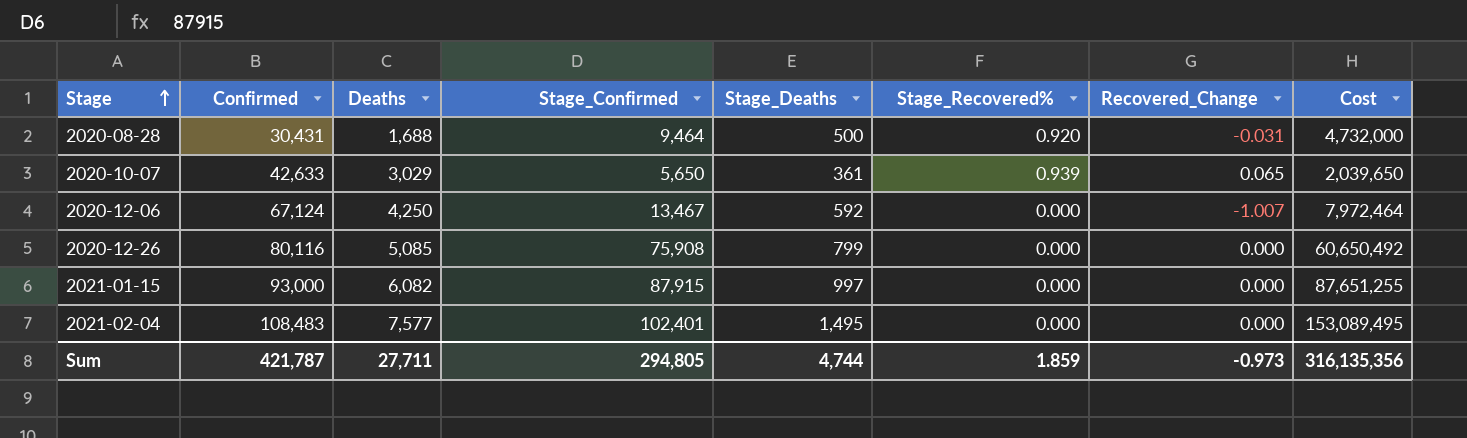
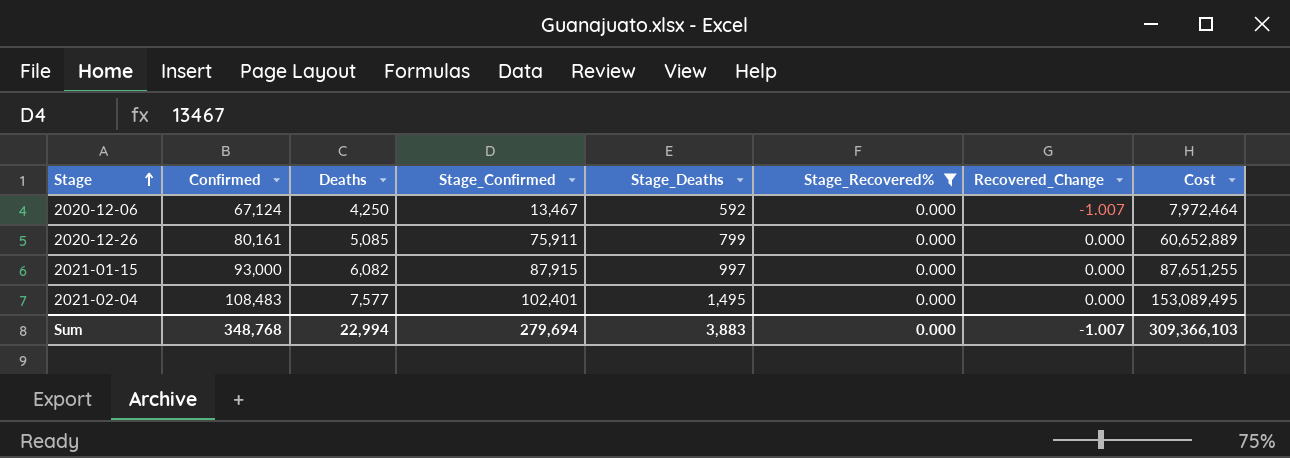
filter: none -> Stage_Recovered% = 0.000
2020-12-26 | Confirmed: 80,116 -> 80,161
2020-12-26 | Stage_Confirmed: 75,908 -> 75,911
2020-12-26 | Cost: 60,650,492 -> 60,652,889
Sum | Confirmed: 421,787 -> 348,768
Sum | Deaths: 27,711 -> 22,994
Sum | Stage_Confirmed: 294,805 -> 279,694
Sum | Stage_Deaths: 4,744 -> 3,883
Sum | Stage_Recovered%: 1.859 -> 0.000
Sum | Recovered_Change: -0.973 -> -1.007
Sum | Cost: 316,135,356 -> 309,366,103

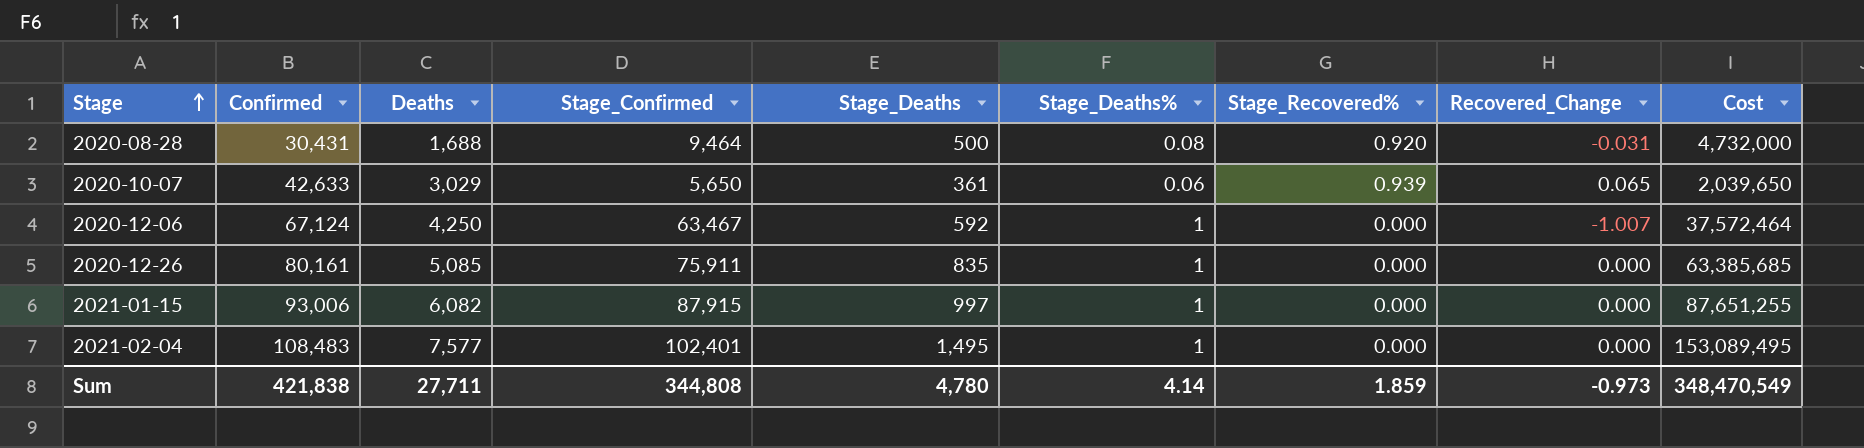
filter: Stage_Recovered% = 0.000 -> none
column Stage_Deaths% | position: none -> 6
2020-12-06 | Stage_Confirmed: 13,467 -> 63,467
2020-12-06 | Cost: 7,972,464 -> 37,572,464
2020-12-26 | Stage_Deaths: 799 -> 835
2020-12-26 | Cost: 60,652,889 -> 63,385,685
2021-01-15 | Confirmed: 93,000 -> 93,006
Sum | Confirmed: 348,768 -> 421,838
Sum | Deaths: 22,994 -> 27,711
Sum | Stage_Confirmed: 279,694 -> 344,808
Sum | Stage_Deaths: 3,883 -> 4,780
Sum | Stage_Recovered%: 0.000 -> 1.859
Sum | Recovered_Change: -1.007 -> -0.973
Sum | Cost: 309,366,103 -> 348,470,549

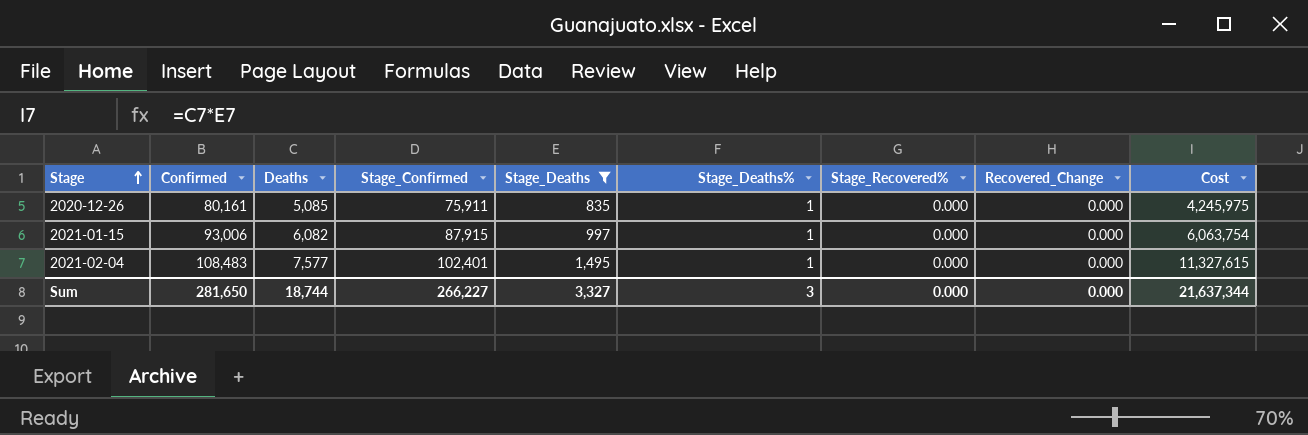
filter: none -> Stage_Deaths >= 835
column Cost | formula: [Stage_Confirmed] * [Stage_Deaths] -> [Deaths] * [Stage_Deaths]
Sum | Confirmed: 421,838 -> 281,650
Sum | Deaths: 27,711 -> 18,744
Sum | Stage_Confirmed: 344,808 -> 266,227
Sum | Stage_Deaths: 4,780 -> 3,327
Sum | Stage_Deaths%: 4.14 -> 3
Sum | Stage_Recovered%: 1.859 -> 0.000
Sum | Recovered_Change: -0.973 -> 0.000
Sum | Cost: 348,470,549 -> 21,637,344

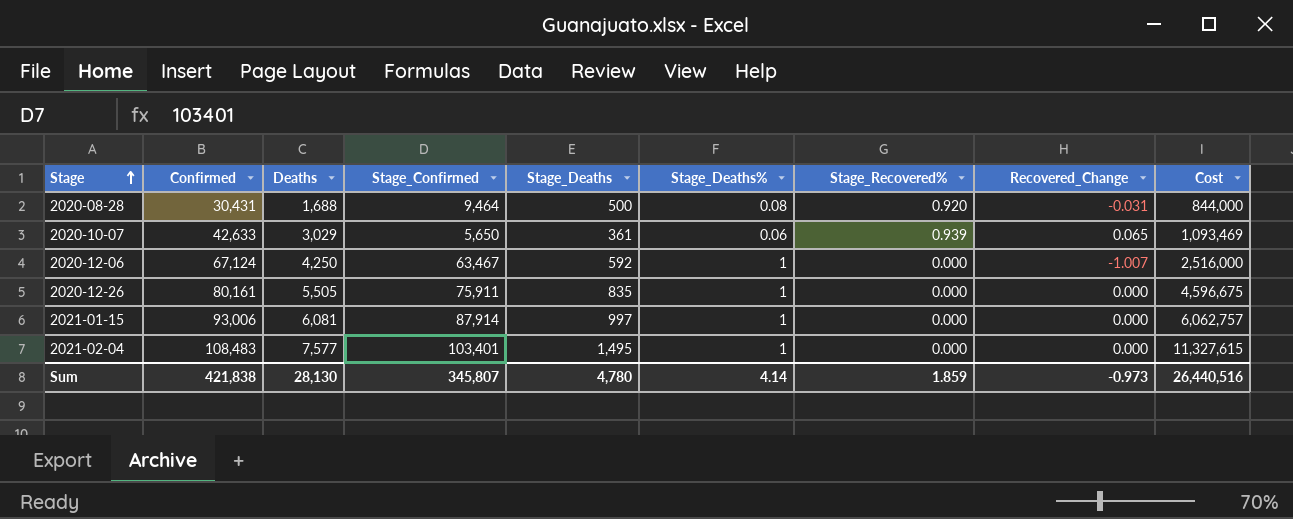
filter: Stage_Deaths >= 835 -> none
2020-12-26 | Deaths: 5,085 -> 5,505
2020-12-26 | Cost: 4,245,975 -> 4,596,675
2021-01-15 | Deaths: 6,082 -> 6,081
2021-01-15 | Stage_Confirmed: 87,915 -> 87,914
2021-01-15 | Cost: 6,063,754 -> 6,062,757
2021-02-04 | Stage_Confirmed: 102,401 -> 103,401
Sum | Confirmed: 281,650 -> 421,838
Sum | Deaths: 18,744 -> 28,130
Sum | Stage_Confirmed: 266,227 -> 345,807
Sum | Stage_Deaths: 3,327 -> 4,780
Sum | Stage_Deaths%: 3 -> 4.14
Sum | Stage_Recovered%: 0.000 -> 1.859
Sum | Recovered_Change: 0.000 -> -0.973
Sum | Cost: 21,637,344 -> 26,440,516

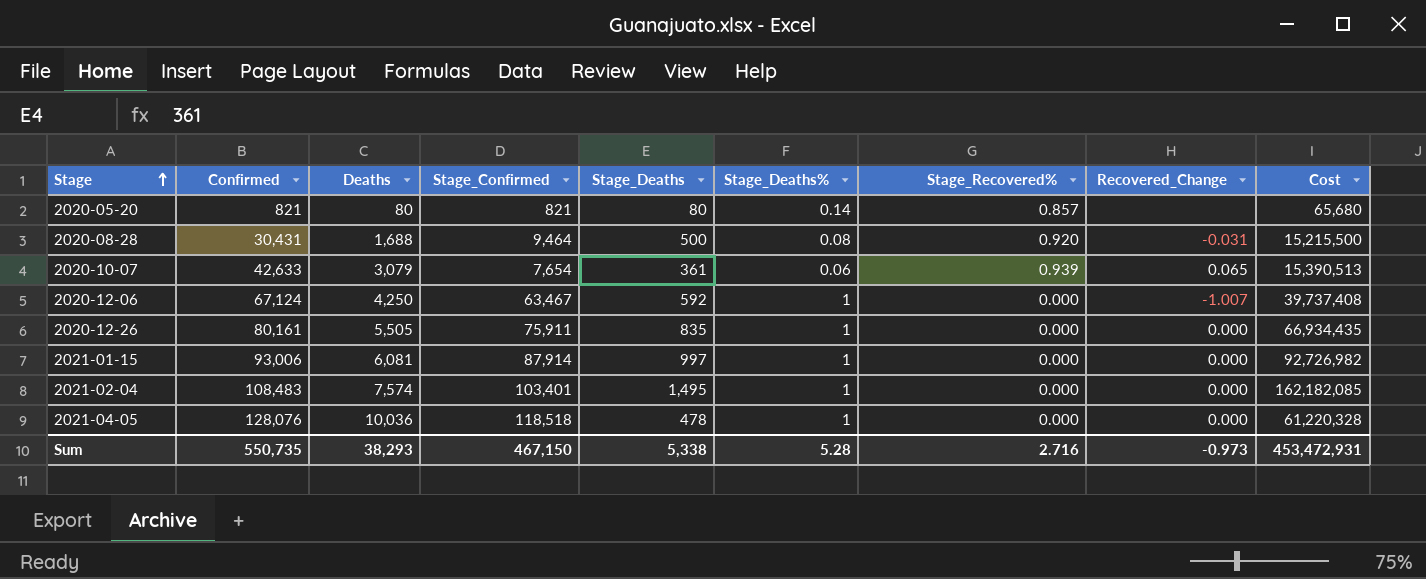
column Cost | formula: [Deaths] * [Stage_Deaths] -> [Confirmed] * [Stage_Deaths]
row 2020-05-20: none -> 821 | 80 | 821 | 80 | 0.14 | 0.857 | none | 65,680
2020-10-07 | Deaths: 3,029 -> 3,079
2020-10-07 | Stage_Confirmed: 5,650 -> 7,654
2021-02-04 | Deaths: 7,577 -> 7,574
row 2021-04-05: none -> 128,076 | 10,036 | 118,518 | 478 | 1 | 0.000 | 0.000 | 61,220,328
Sum | Confirmed: 421,838 -> 550,735
Sum | Deaths: 28,130 -> 38,293
Sum | Stage_Confirmed: 345,807 -> 467,150
Sum | Stage_Deaths: 4,780 -> 5,338
Sum | Stage_Deaths%: 4.14 -> 5.28
Sum | Stage_Recovered%: 1.859 -> 2.716
Sum | Cost: 26,440,516 -> 453,472,931

